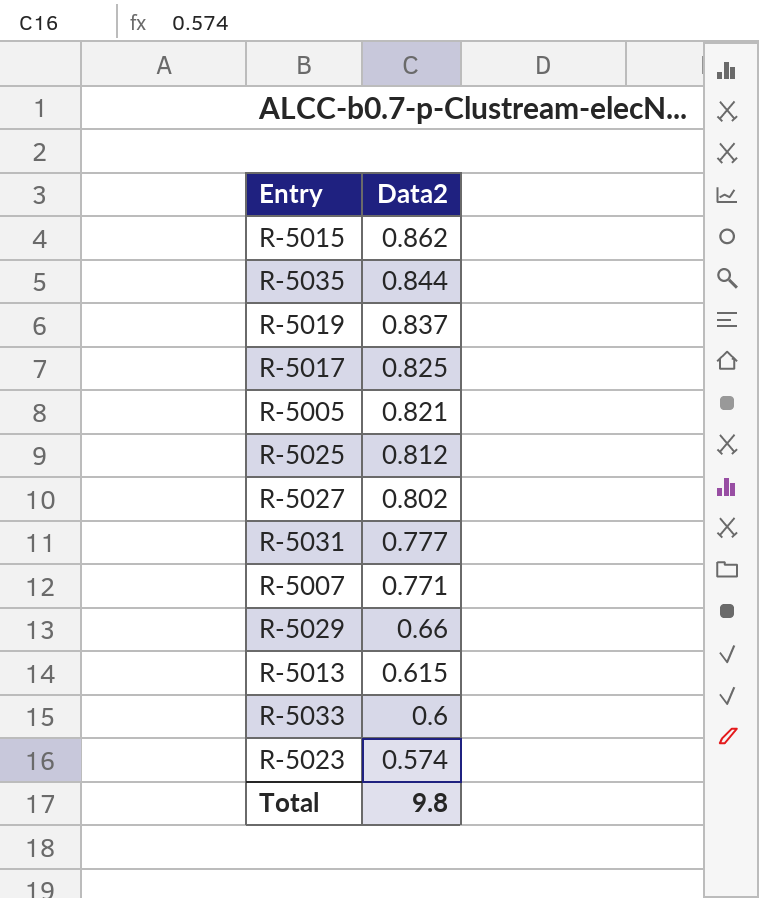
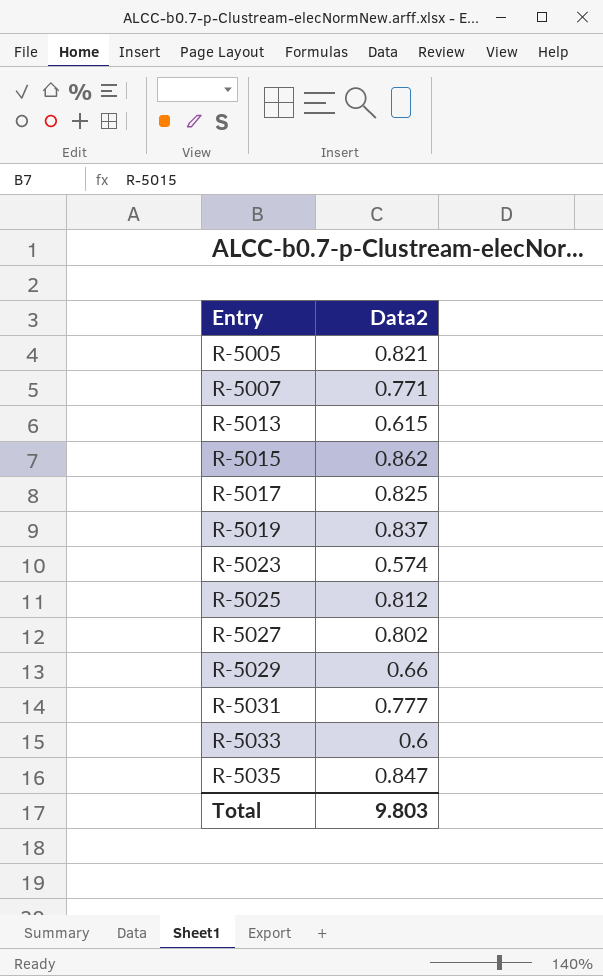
row order: Data2 descending -> Entry ascending
R-5035 | Data2: 0.844 -> 0.847
Total | Data2: 9.8 -> 9.803

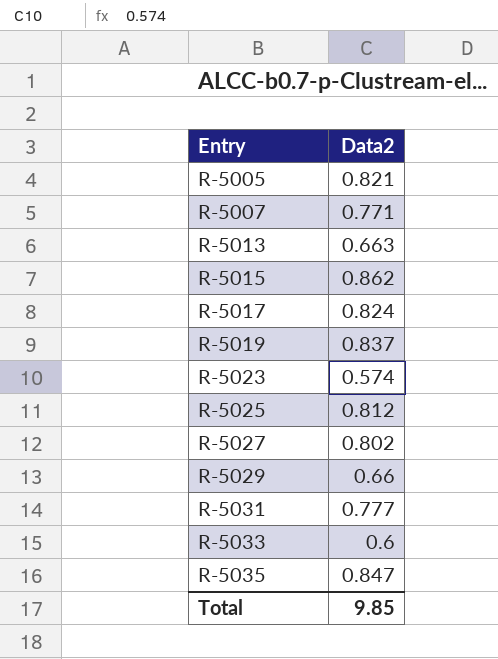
R-5013 | Data2: 0.615 -> 0.663
R-5017 | Data2: 0.825 -> 0.824
Total | Data2: 9.803 -> 9.85

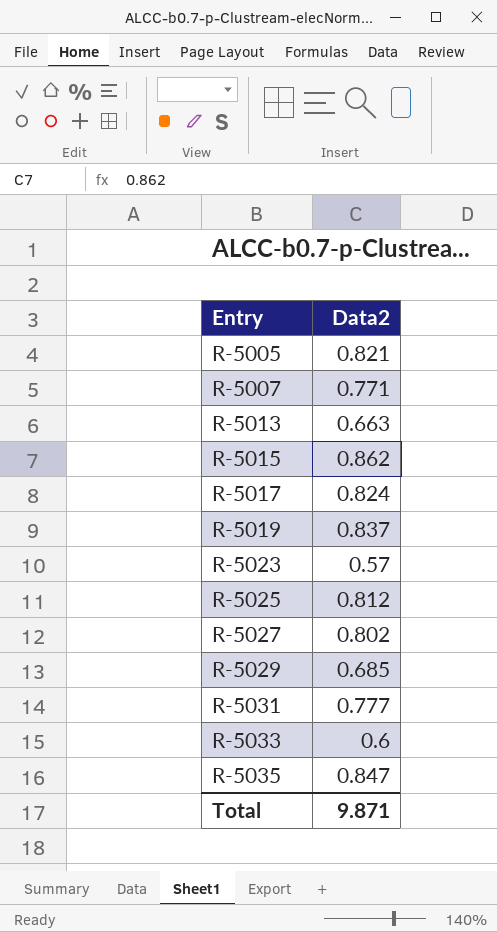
R-5023 | Data2: 0.574 -> 0.57
R-5029 | Data2: 0.66 -> 0.685
Total | Data2: 9.85 -> 9.871

